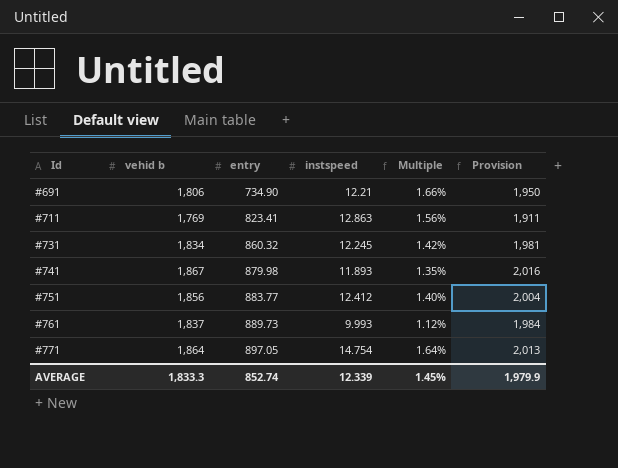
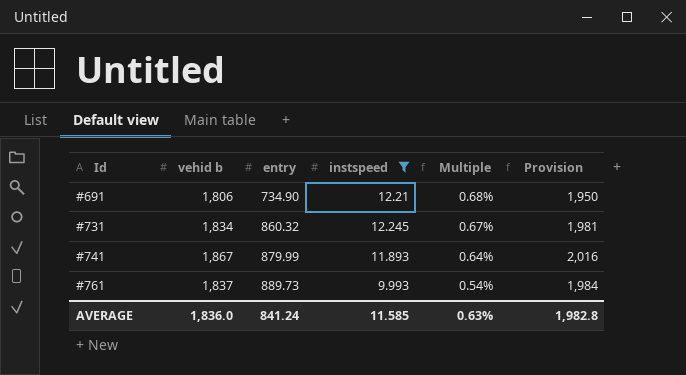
filter: none -> instspeed <= 12.245
column Multiple | formula: [instspeed] / [entry] -> [instspeed] / [vehid b]
#741 | entry: 879.98 -> 879.99
AVERAGE | vehid b: 1,833.3 -> 1,836.0
AVERAGE | entry: 852.74 -> 841.24
AVERAGE | instspeed: 12.339 -> 11.585
AVERAGE | Multiple: 1.45% -> 0.63%
AVERAGE | Provision: 1,979.9 -> 1,982.8

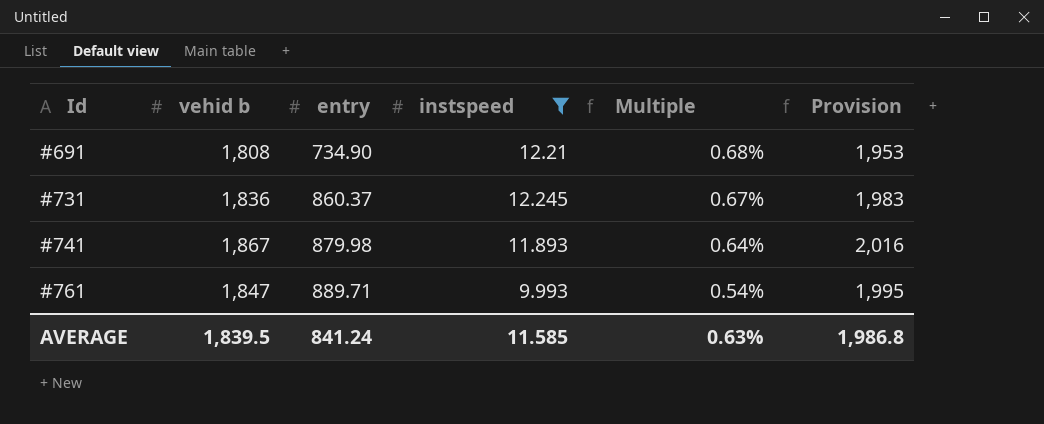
#691 | vehid b: 1,806 -> 1,808
#691 | Provision: 1,950 -> 1,953
#731 | vehid b: 1,834 -> 1,836
#731 | entry: 860.32 -> 860.37
#731 | Provision: 1,981 -> 1,983
#741 | entry: 879.99 -> 879.98
#761 | vehid b: 1,837 -> 1,847
#761 | entry: 889.73 -> 889.71
#761 | Provision: 1,984 -> 1,995
AVERAGE | vehid b: 1,836.0 -> 1,839.5
AVERAGE | Provision: 1,982.8 -> 1,986.8

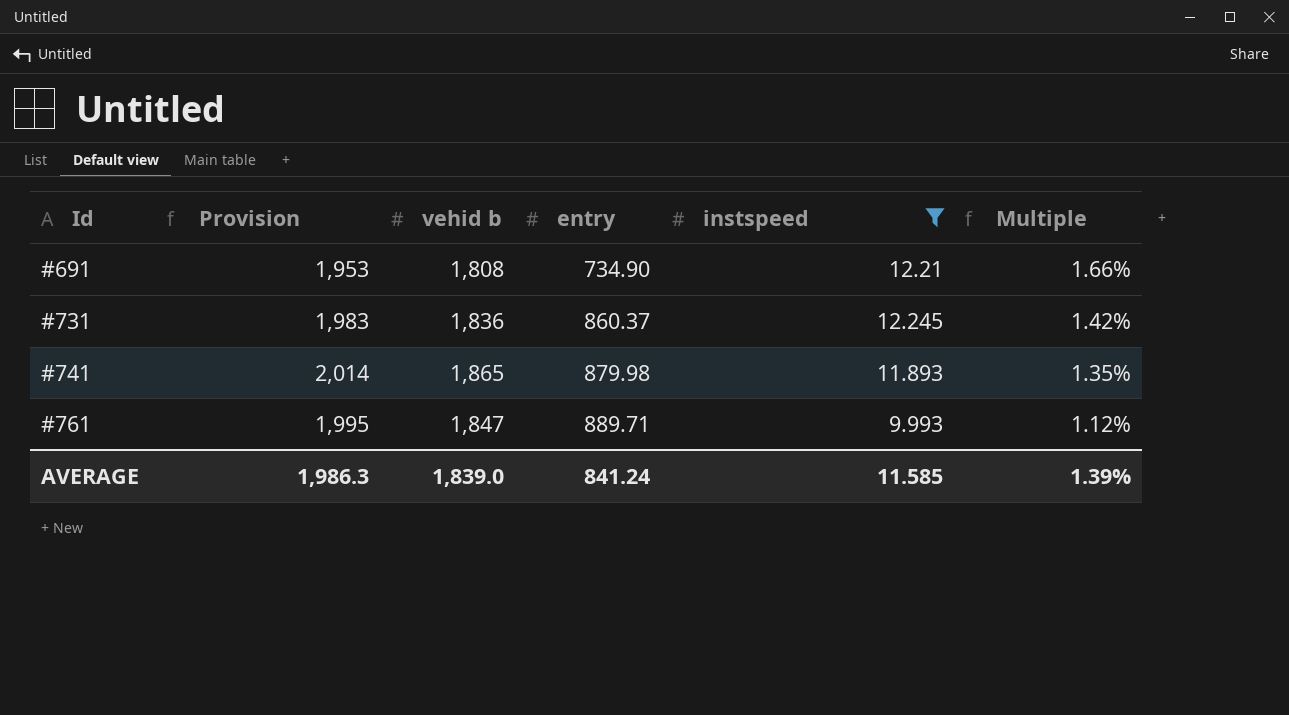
column Provision | position: 6 -> 2
column Multiple | formula: [instspeed] / [vehid b] -> [instspeed] / [entry]
#741 | Provision: 2,016 -> 2,014
#741 | vehid b: 1,867 -> 1,865
AVERAGE | Provision: 1,986.8 -> 1,986.3
AVERAGE | vehid b: 1,839.5 -> 1,839.0
AVERAGE | Multiple: 0.63% -> 1.39%

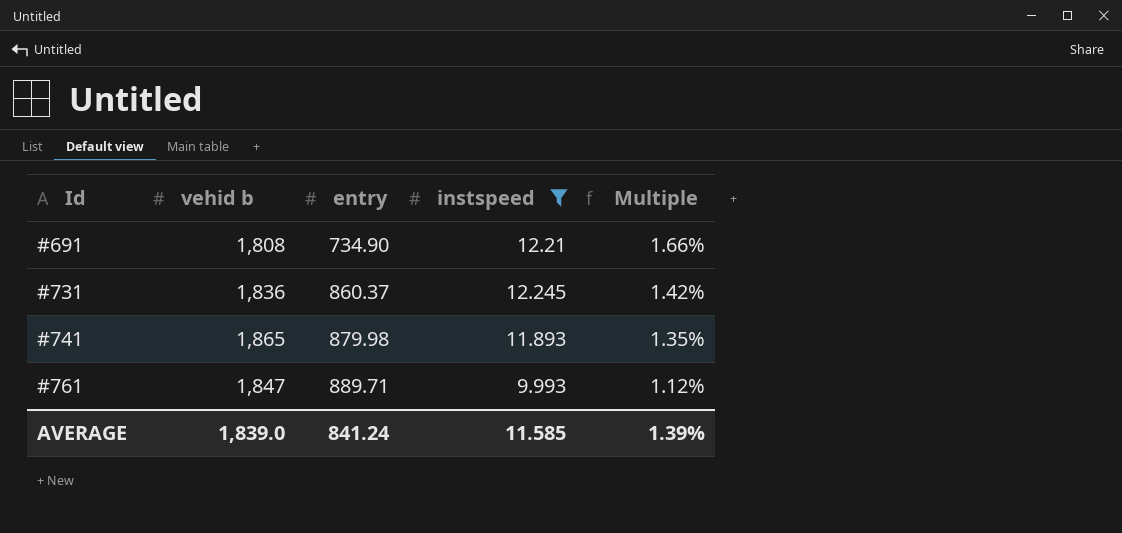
column Provision | formula: [vehid b] * 1.08 -> none

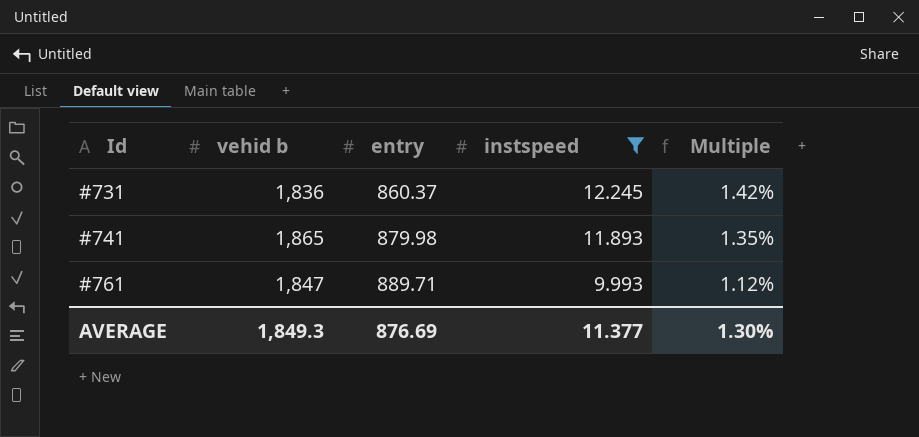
row #691: 1,808 | 734.90 | 12.21 | 1.66% -> none
AVERAGE | vehid b: 1,839.0 -> 1,849.3
AVERAGE | entry: 841.24 -> 876.69
AVERAGE | instspeed: 11.585 -> 11.377
AVERAGE | Multiple: 1.39% -> 1.30%

